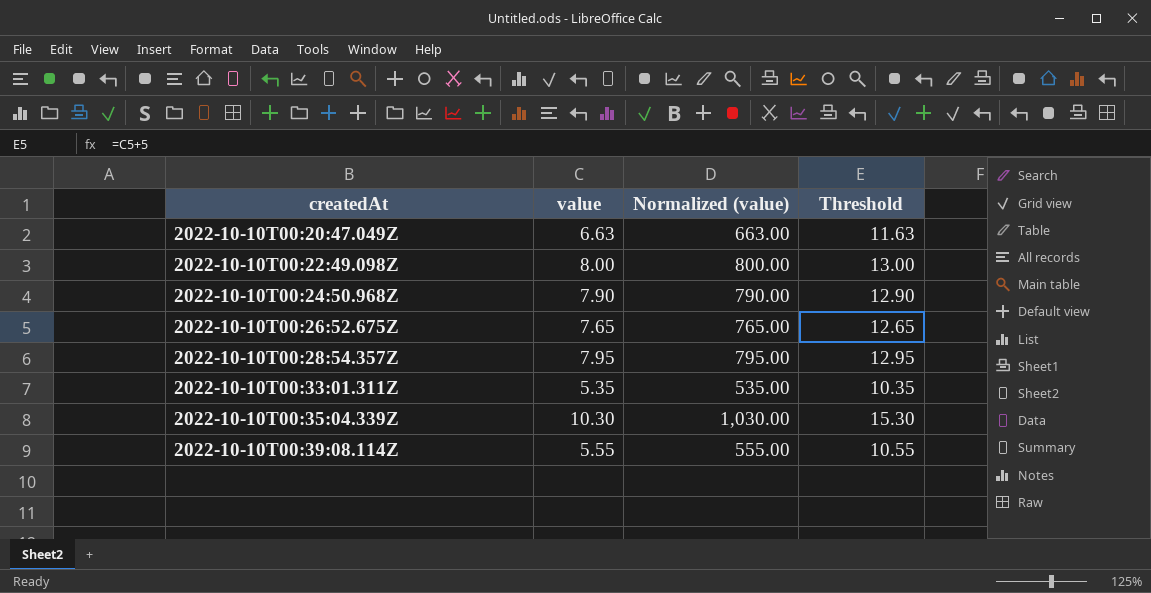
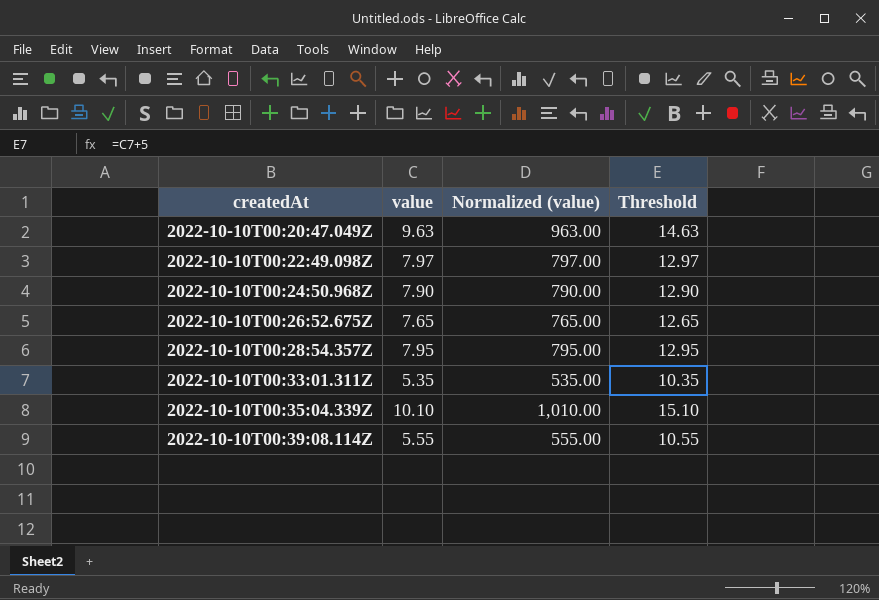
2022-10-10T00:20:47.049Z | value: 6.63 -> 9.63
2022-10-10T00:20:47.049Z | Normalized (value): 663.00 -> 963.00
2022-10-10T00:20:47.049Z | Threshold: 11.63 -> 14.63
2022-10-10T00:22:49.098Z | value: 8.00 -> 7.97
2022-10-10T00:22:49.098Z | Normalized (value): 800.00 -> 797.00
2022-10-10T00:22:49.098Z | Threshold: 13.00 -> 12.97
2022-10-10T00:35:04.339Z | value: 10.30 -> 10.10
2022-10-10T00:35:04.339Z | Normalized (value): 1,030.00 -> 1,010.00
2022-10-10T00:35:04.339Z | Threshold: 15.30 -> 15.10

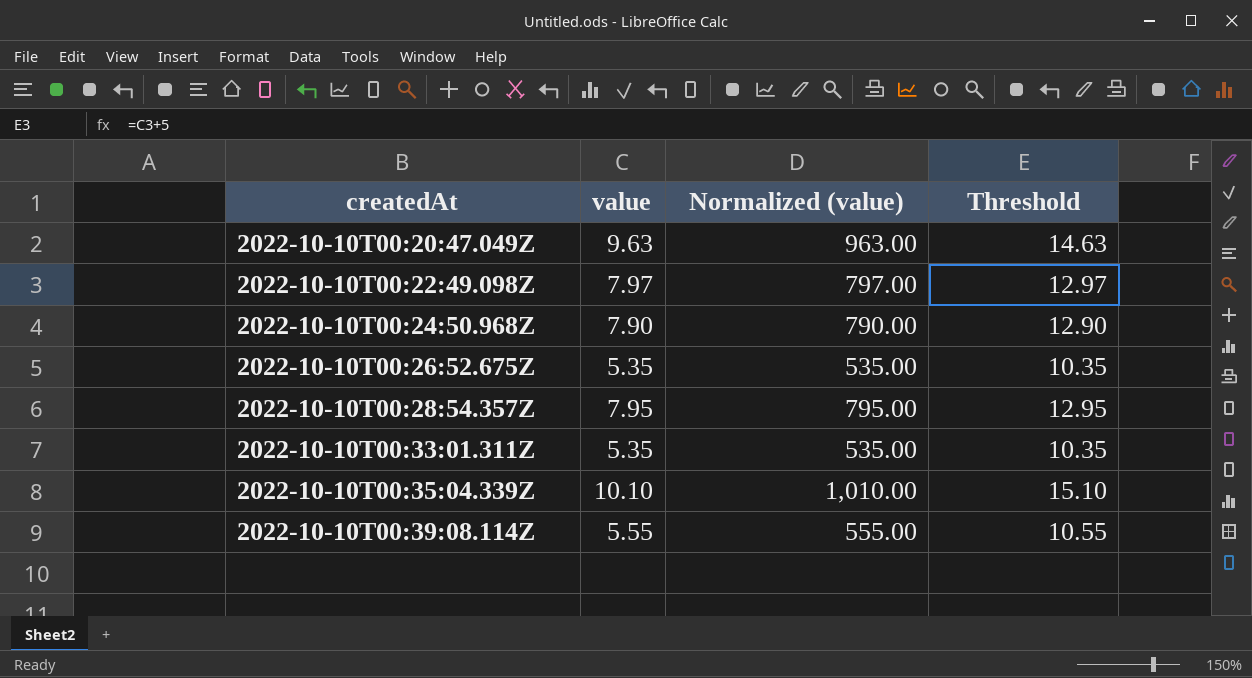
2022-10-10T00:26:52.675Z | value: 7.65 -> 5.35
2022-10-10T00:26:52.675Z | Normalized (value): 765.00 -> 535.00
2022-10-10T00:26:52.675Z | Threshold: 12.65 -> 10.35

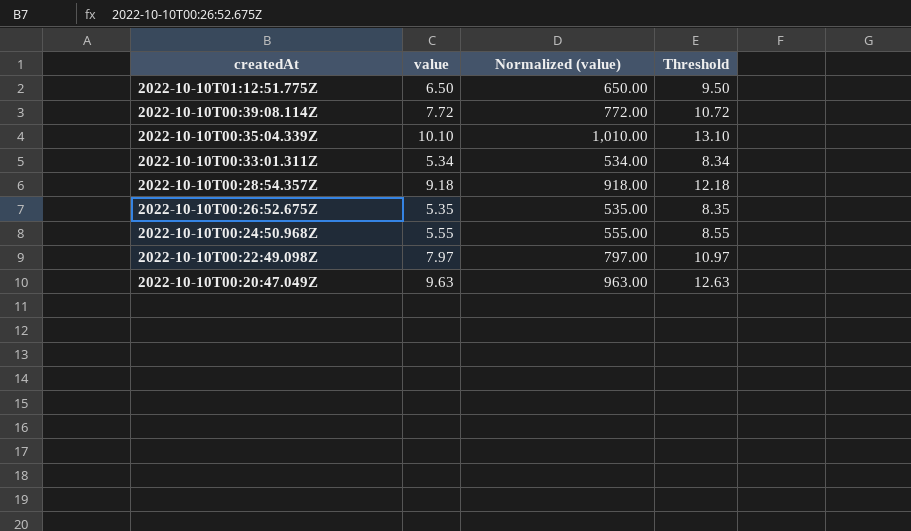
row order: createdAt ascending -> createdAt descending
column Threshold | formula: [value] + 5 -> [value] + 3
row 2022-10-10T01:12:51.775Z: none -> 6.50 | 650.00 | 9.50
2022-10-10T00:39:08.114Z | value: 5.55 -> 7.72
2022-10-10T00:39:08.114Z | Normalized (value): 555.00 -> 772.00
2022-10-10T00:33:01.311Z | value: 5.35 -> 5.34
2022-10-10T00:33:01.311Z | Normalized (value): 535.00 -> 534.00
2022-10-10T00:28:54.357Z | value: 7.95 -> 9.18
2022-10-10T00:28:54.357Z | Normalized (value): 795.00 -> 918.00
2022-10-10T00:24:50.968Z | value: 7.90 -> 5.55
2022-10-10T00:24:50.968Z | Normalized (value): 790.00 -> 555.00

